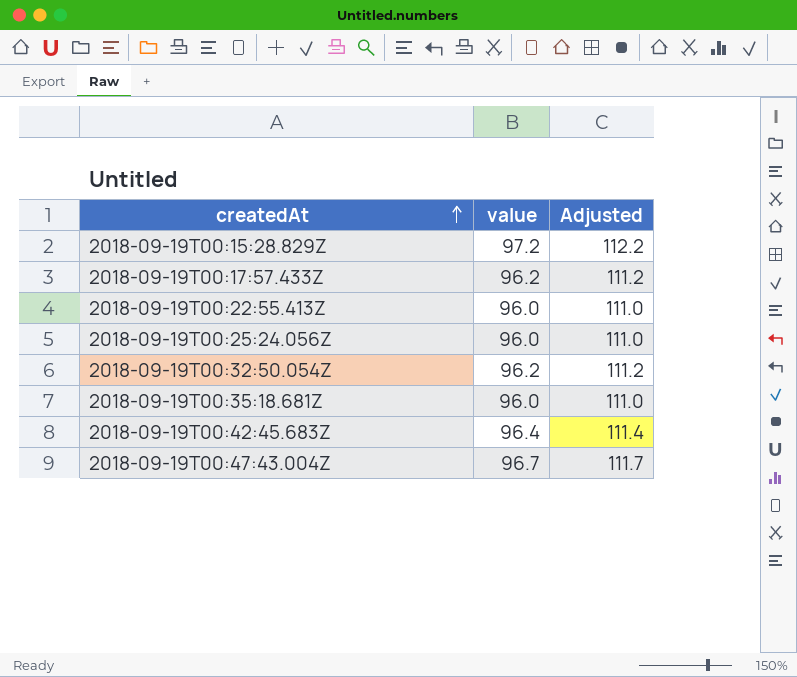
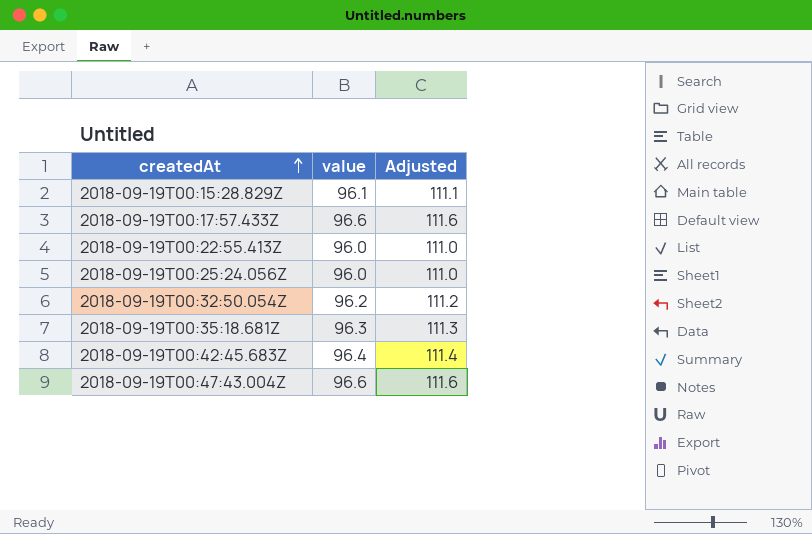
2018-09-19T00:15:28.829Z | value: 97.2 -> 96.1
2018-09-19T00:15:28.829Z | Adjusted: 112.2 -> 111.1
2018-09-19T00:17:57.433Z | value: 96.2 -> 96.6
2018-09-19T00:17:57.433Z | Adjusted: 111.2 -> 111.6
2018-09-19T00:35:18.681Z | value: 96.0 -> 96.3
2018-09-19T00:35:18.681Z | Adjusted: 111.0 -> 111.3
2018-09-19T00:47:43.004Z | value: 96.7 -> 96.6
2018-09-19T00:47:43.004Z | Adjusted: 111.7 -> 111.6

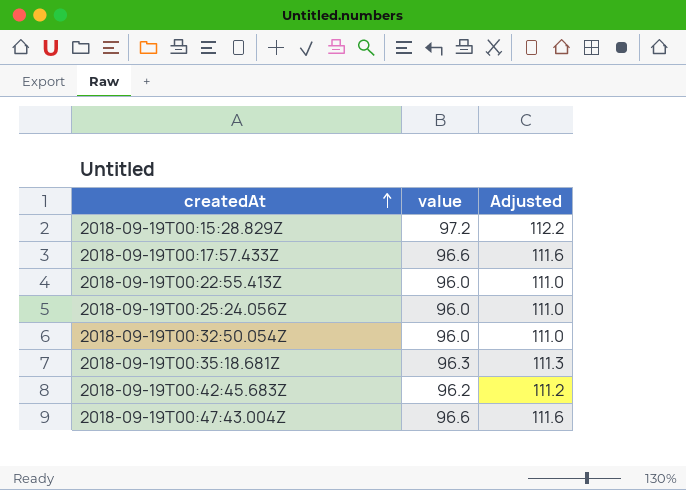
2018-09-19T00:15:28.829Z | value: 96.1 -> 97.2
2018-09-19T00:15:28.829Z | Adjusted: 111.1 -> 112.2
2018-09-19T00:32:50.054Z | value: 96.2 -> 96.0
2018-09-19T00:32:50.054Z | Adjusted: 111.2 -> 111.0
2018-09-19T00:42:45.683Z | value: 96.4 -> 96.2
2018-09-19T00:42:45.683Z | Adjusted: 111.4 -> 111.2

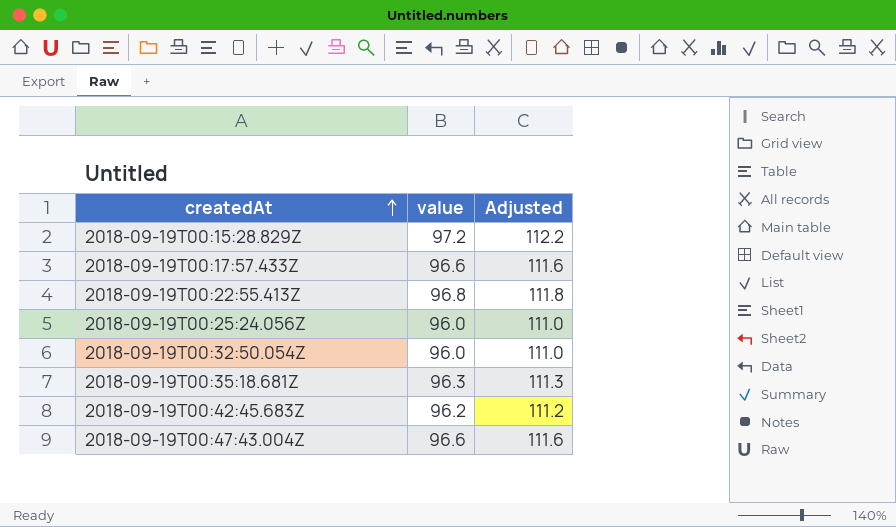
2018-09-19T00:22:55.413Z | value: 96.0 -> 96.8
2018-09-19T00:22:55.413Z | Adjusted: 111.0 -> 111.8

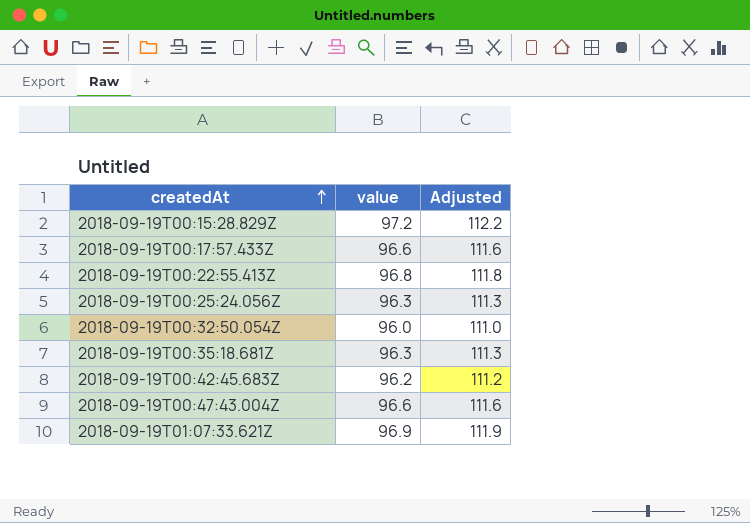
2018-09-19T00:25:24.056Z | value: 96.0 -> 96.3
2018-09-19T00:25:24.056Z | Adjusted: 111.0 -> 111.3
row 2018-09-19T01:07:33.621Z: none -> 96.9 | 111.9

